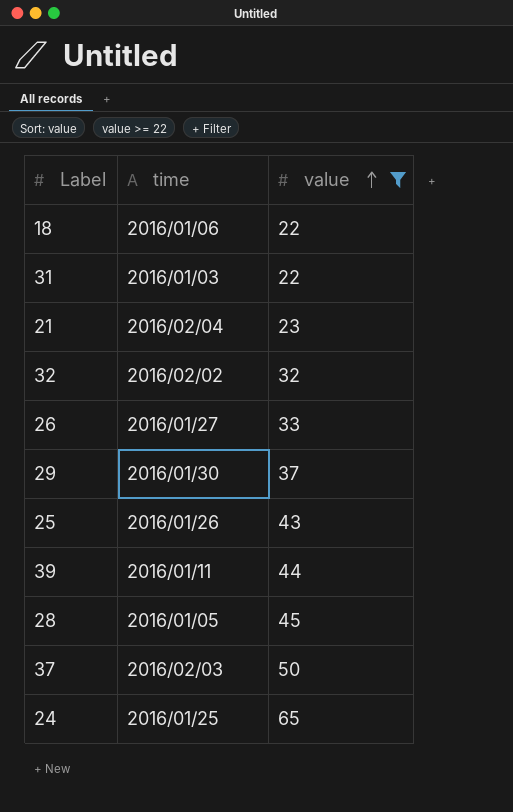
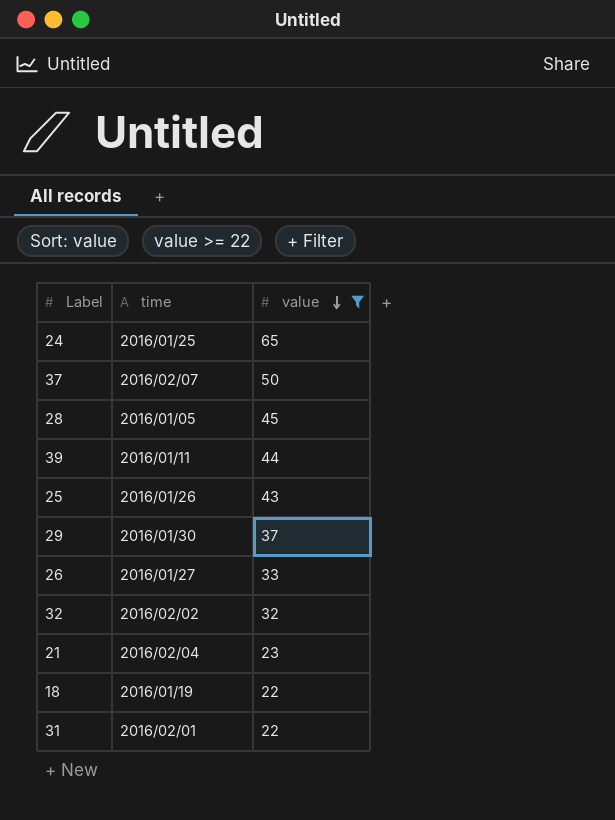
row order: value ascending -> value descending
37 | time: 2016/02/03 -> 2016/02/07
18 | time: 2016/01/06 -> 2016/01/19
31 | time: 2016/01/03 -> 2016/02/01

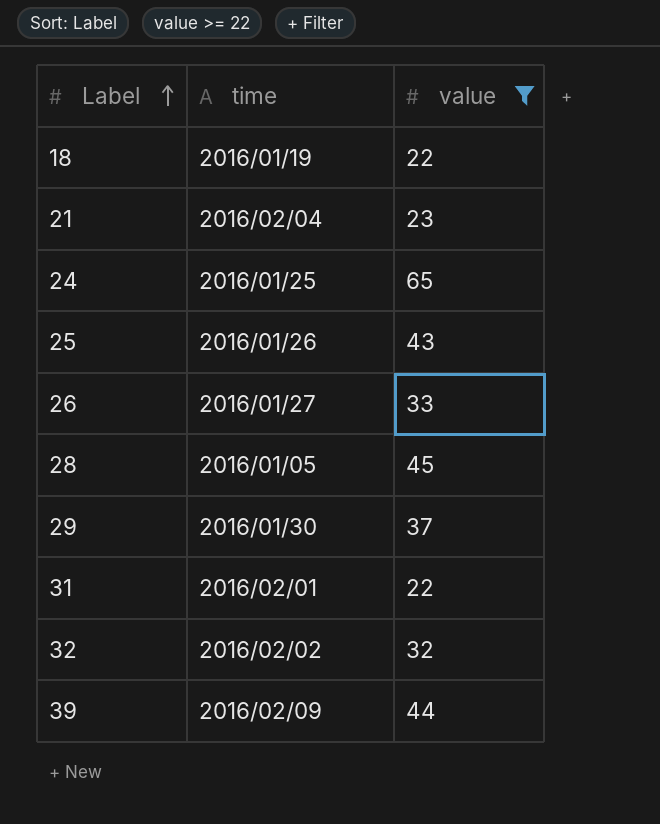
row order: value descending -> Label ascending
row 37: 2016/02/07 | 50 -> none
39 | time: 2016/01/11 -> 2016/02/09

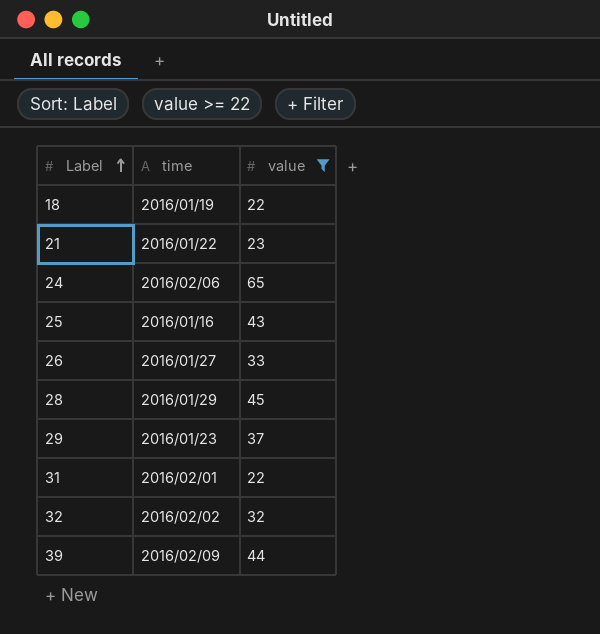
21 | time: 2016/02/04 -> 2016/01/22
24 | time: 2016/01/25 -> 2016/02/06
25 | time: 2016/01/26 -> 2016/01/16
28 | time: 2016/01/05 -> 2016/01/29
29 | time: 2016/01/30 -> 2016/01/23

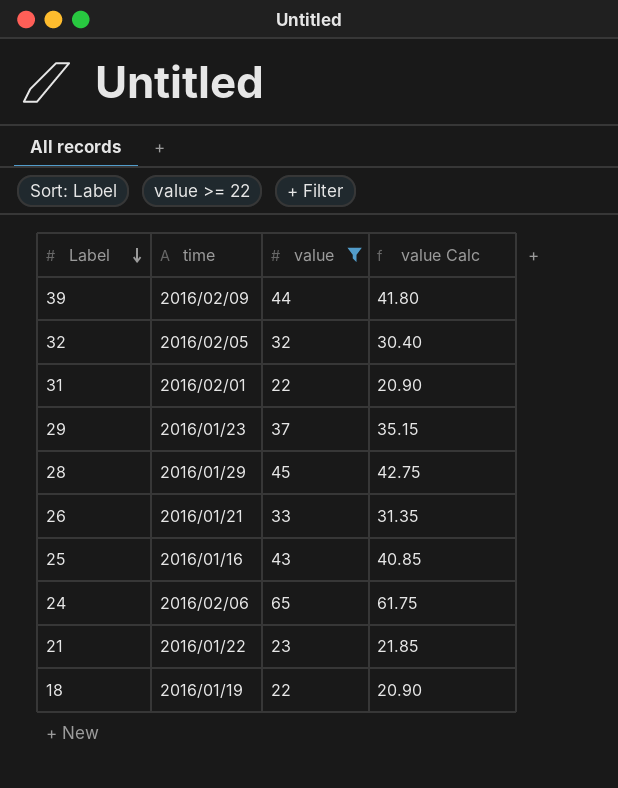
row order: Label ascending -> Label descending
column value Calc | formula: none -> [value] * 0.95
32 | time: 2016/02/02 -> 2016/02/05
26 | time: 2016/01/27 -> 2016/01/21

